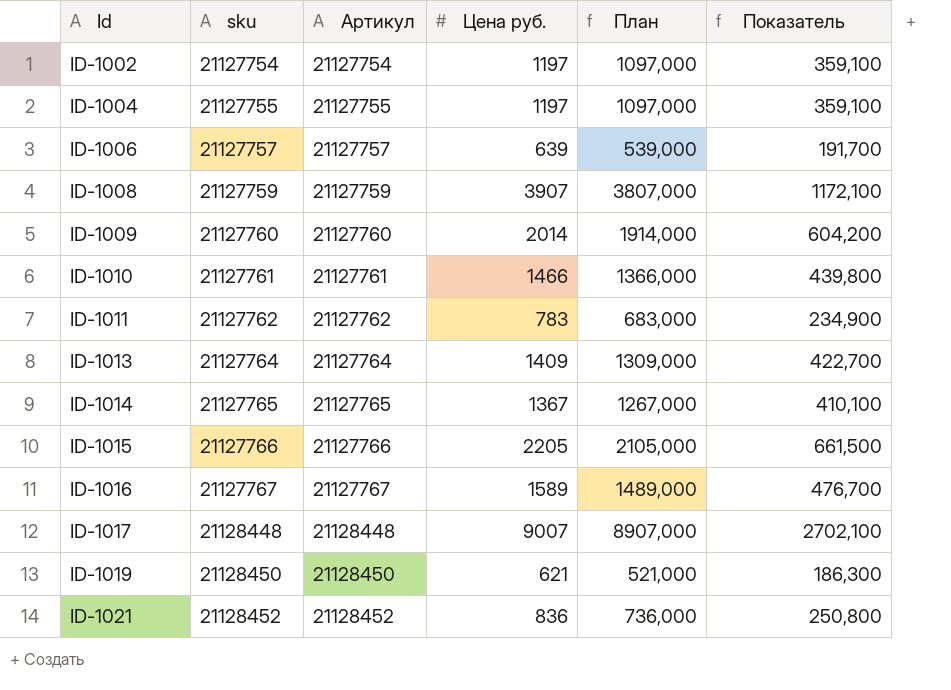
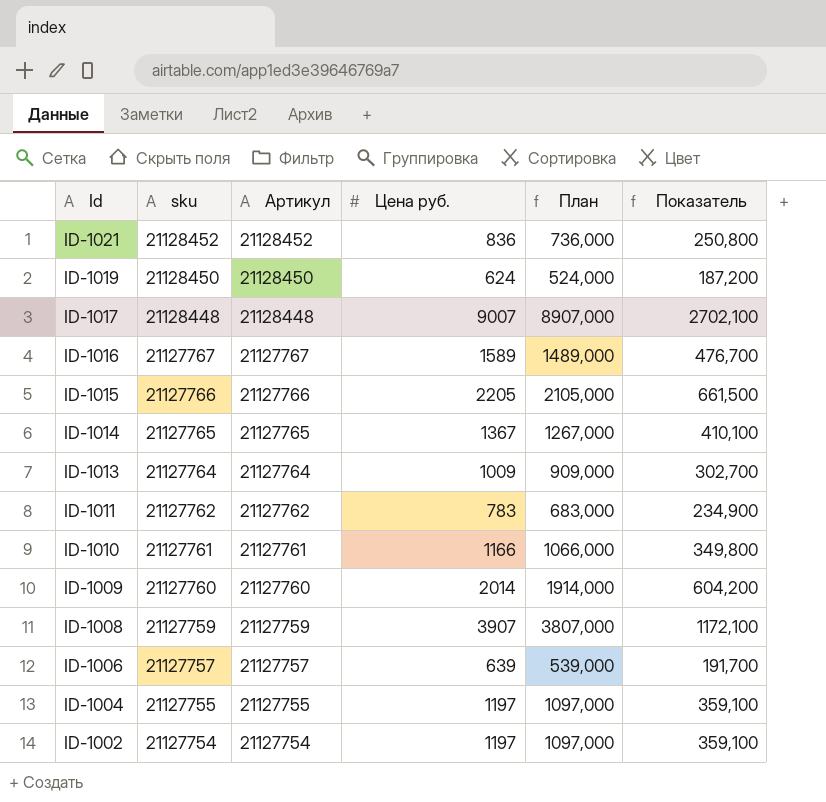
row order: Id ascending -> Id descending
ID-1019 | Цена руб.: 621 -> 624
ID-1019 | План: 521,000 -> 524,000
ID-1019 | Показатель: 186,300 -> 187,200
ID-1013 | Цена руб.: 1409 -> 1009
ID-1013 | План: 1309,000 -> 909,000
ID-1013 | Показатель: 422,700 -> 302,700
ID-1010 | Цена руб.: 1466 -> 1166
ID-1010 | План: 1366,000 -> 1066,000
ID-1010 | Показатель: 439,800 -> 349,800

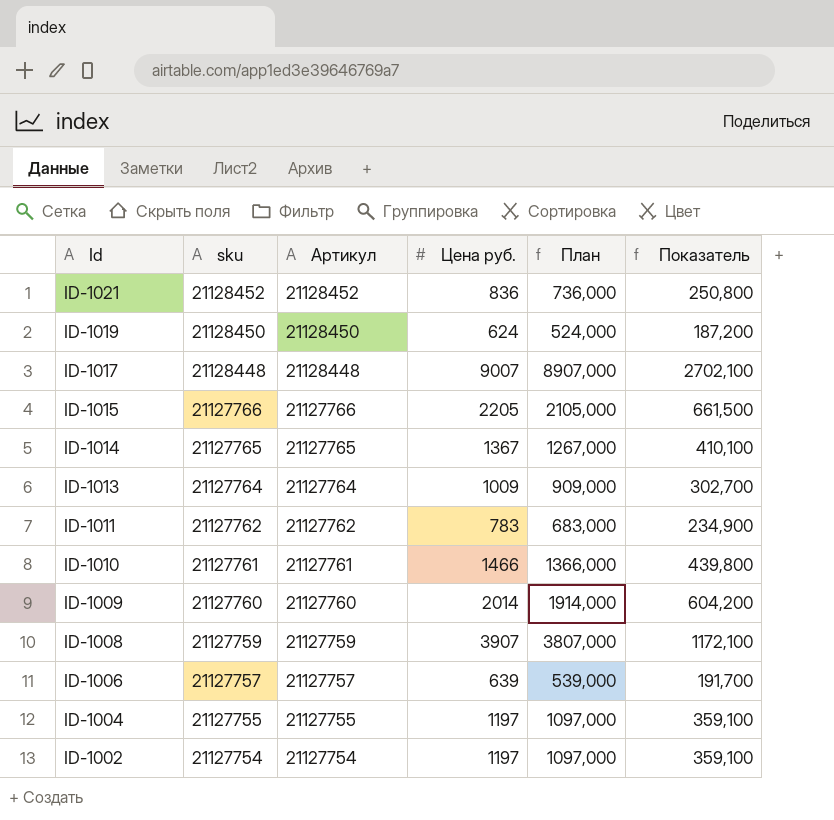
row ID-1016: 21127767 | 21127767 | 1589 | 1489,000 | 476,700 -> none
ID-1010 | Цена руб.: 1166 -> 1466
ID-1010 | План: 1066,000 -> 1366,000
ID-1010 | Показатель: 349,800 -> 439,800

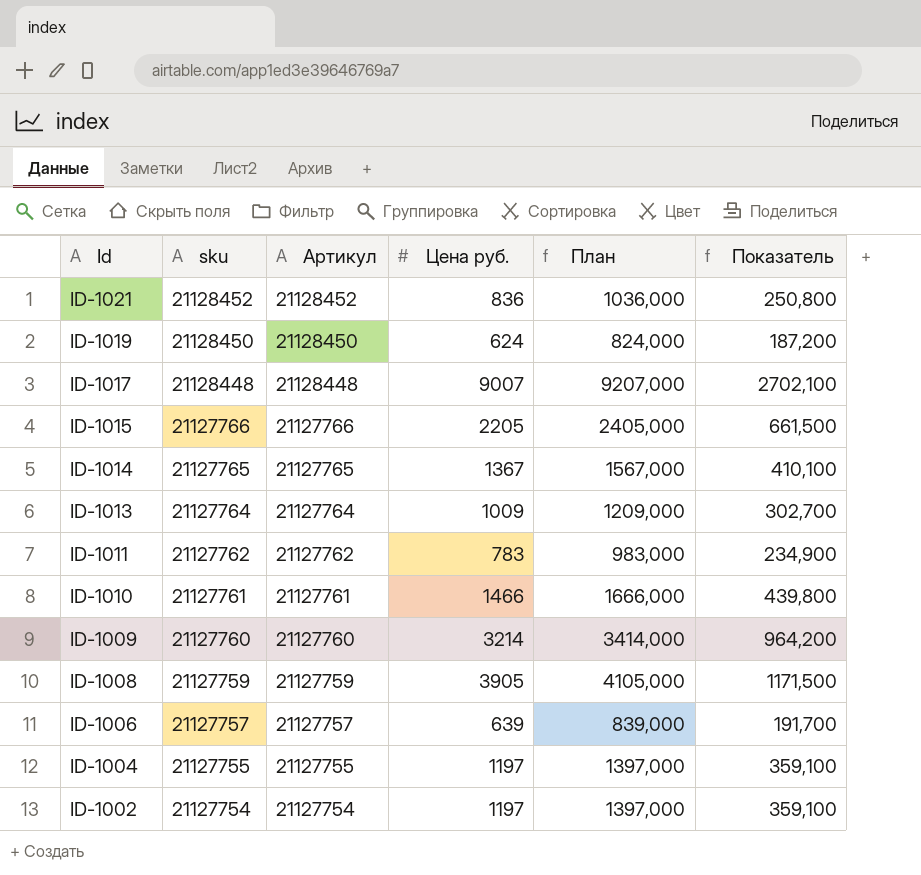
column План | formula: [Цена руб.] - 100 -> [Цена руб.] + 200
ID-1009 | Цена руб.: 2014 -> 3214
ID-1009 | Показатель: 604,200 -> 964,200
ID-1008 | Цена руб.: 3907 -> 3905
ID-1008 | Показатель: 1172,100 -> 1171,500

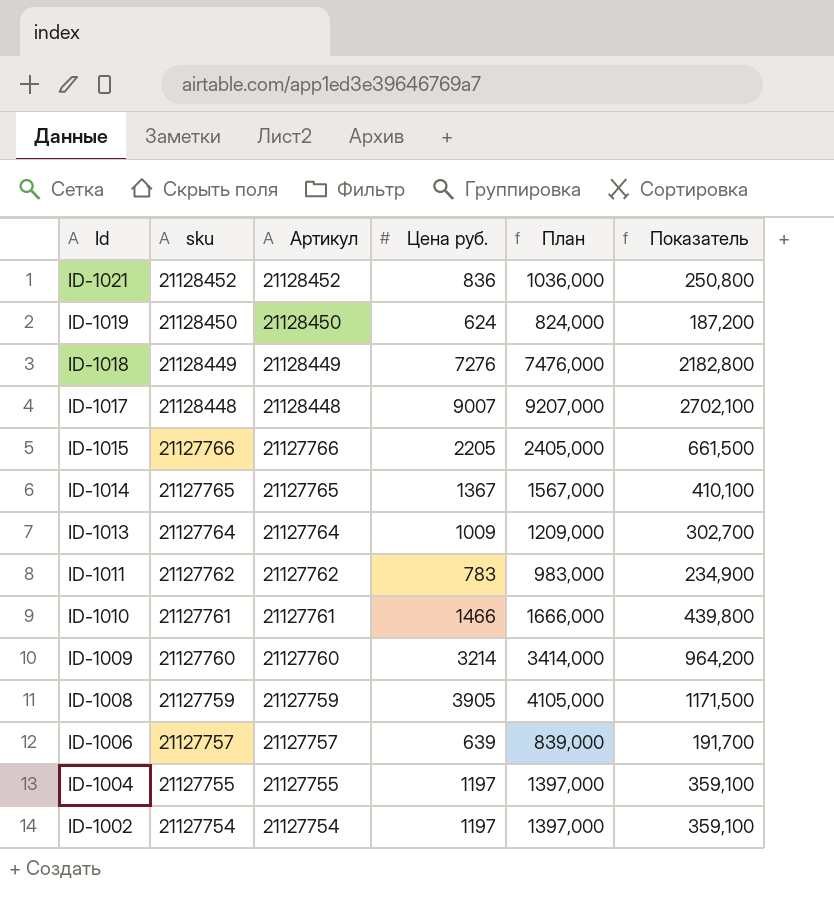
row ID-1018: none -> 21128449 | 21128449 | 7276 | 7476,000 | 2182,800

